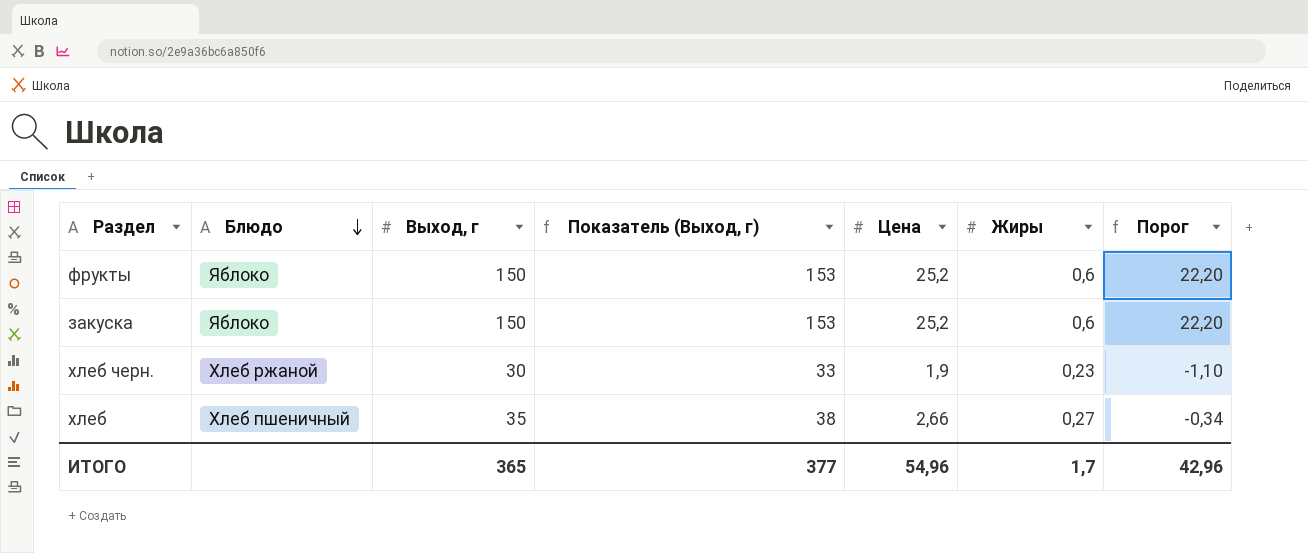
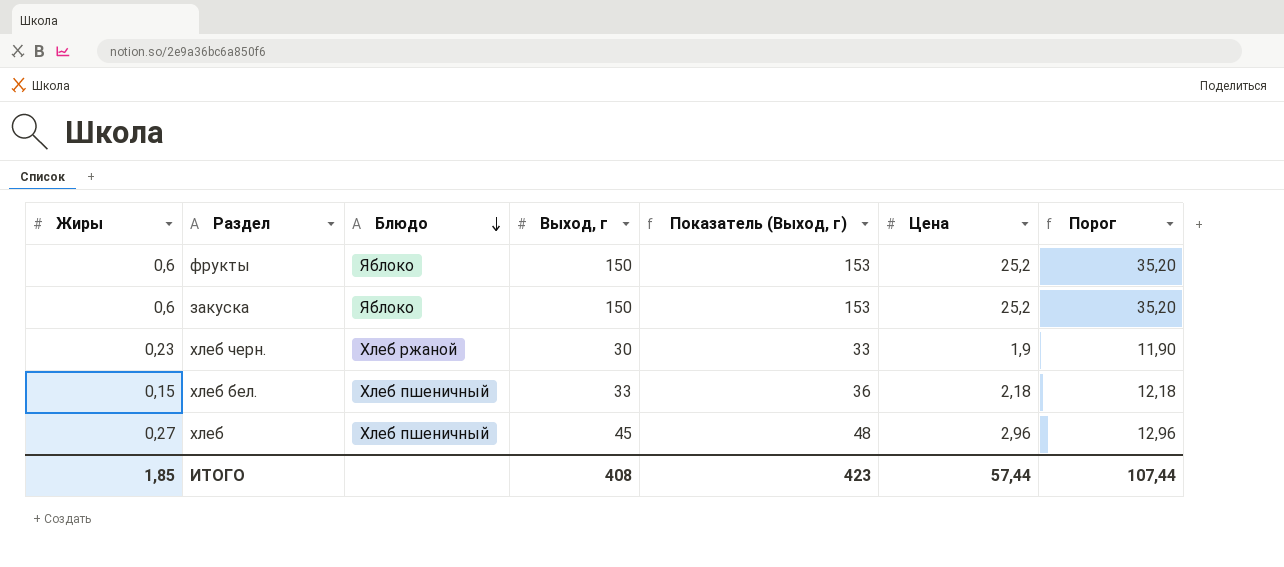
column Жиры | position: 6 -> 1
column Порог | formula: [Цена] - 3 -> [Цена] + 10
row хлеб бел.: none -> 0,15 | Хлеб пшеничный | 33 | 36 | 2,18 | 12,18
хлеб | Выход, г: 35 -> 45
хлеб | Показатель (Выход, г): 38 -> 48
хлеб | Цена: 2,66 -> 2,96
ИТОГО | Жиры: 1,7 -> 1,85
ИТОГО | Выход, г: 365 -> 408
ИТОГО | Показатель (Выход, г): 377 -> 423
ИТОГО | Цена: 54,96 -> 57,44
ИТОГО | Порог: 42,96 -> 107,44

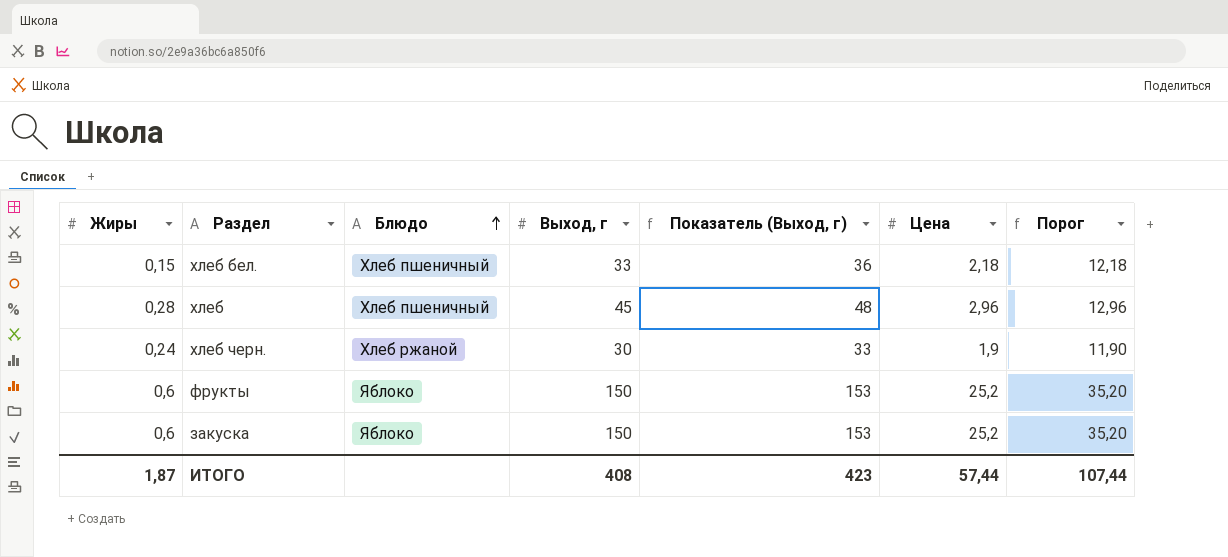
row order: Блюдо descending -> Блюдо ascending
хлеб | Жиры: 0,27 -> 0,28
хлеб черн. | Жиры: 0,23 -> 0,24
ИТОГО | Жиры: 1,85 -> 1,87

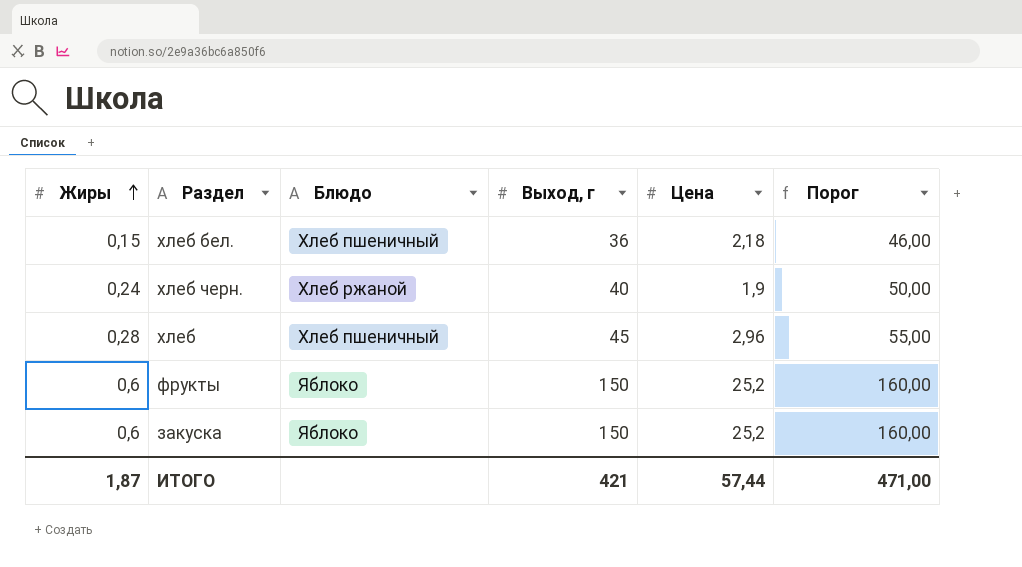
row order: Блюдо ascending -> Жиры ascending
column Показатель (Выход, г) | formula: [Выход, г] + 3 -> none
column Порог | formula: [Цена] + 10 -> [Выход, г] + 10
хлеб бел. | Выход, г: 33 -> 36
хлеб черн. | Выход, г: 30 -> 40
ИТОГО | Выход, г: 408 -> 421
ИТОГО | Порог: 107,44 -> 471,00

